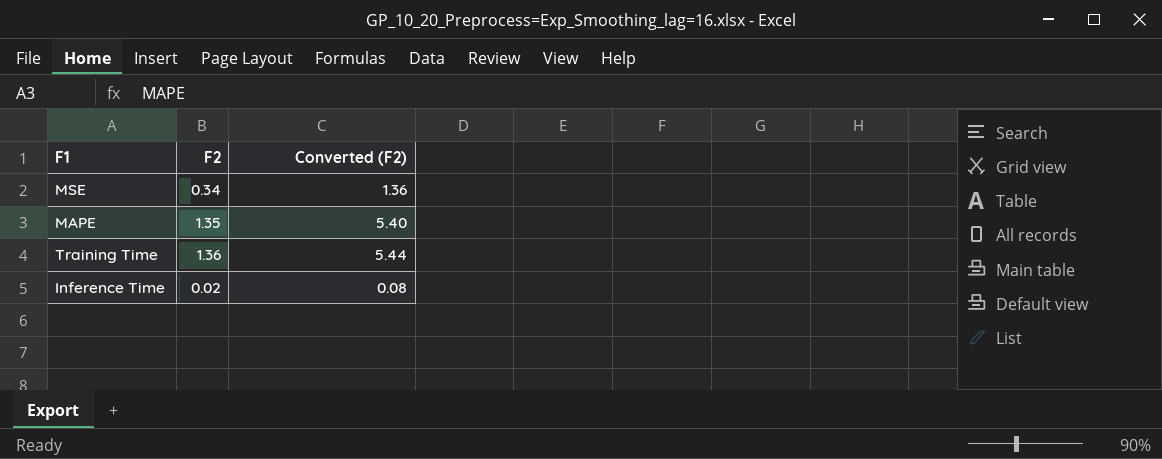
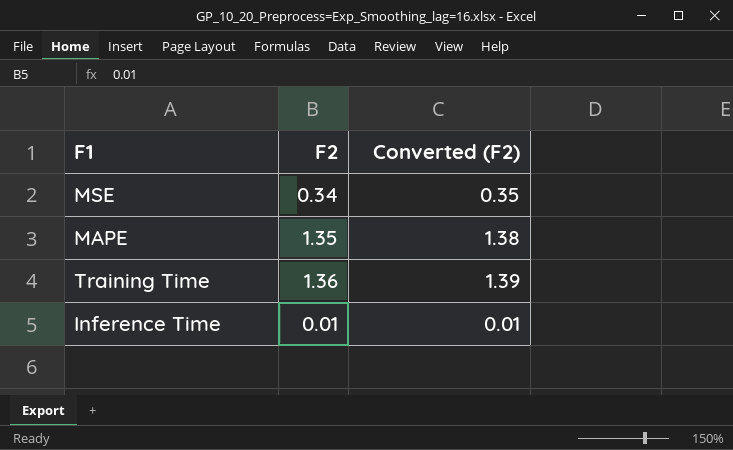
column Converted (F2) | formula: [F2] * 4 -> [F2] * 1.02
Inference Time | F2: 0.02 -> 0.01

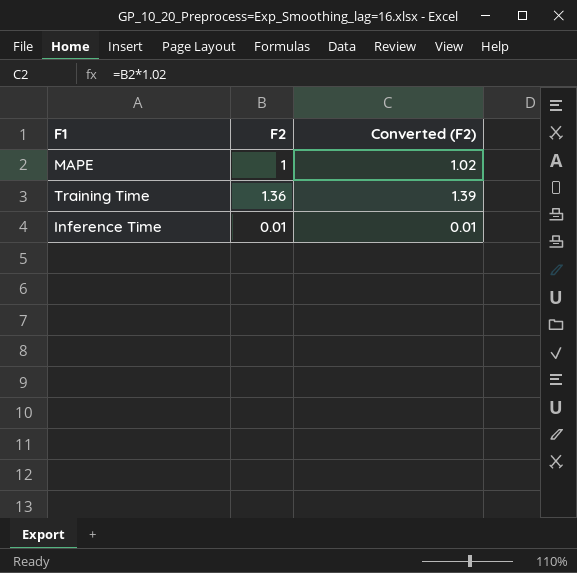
row MSE: 0.34 | 0.35 -> none
MAPE | F2: 1.35 -> 1
MAPE | Converted (F2): 1.38 -> 1.02

